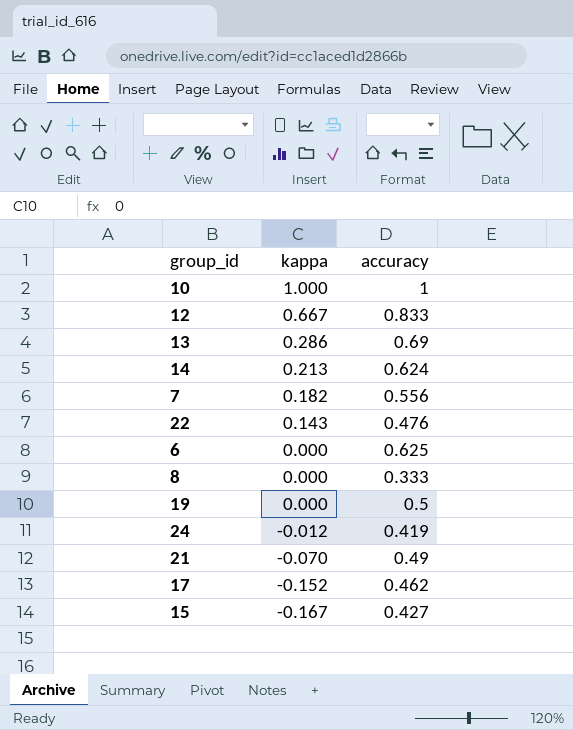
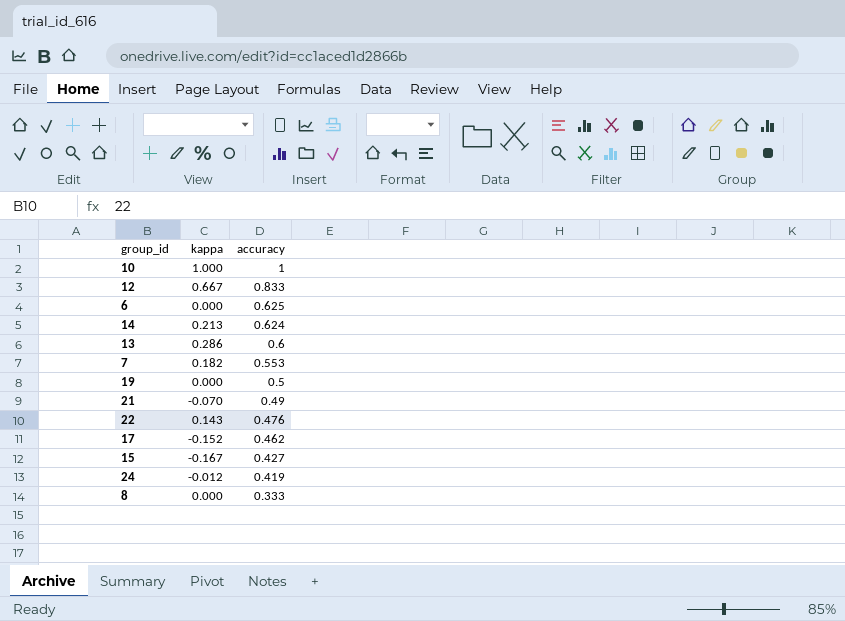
row order: kappa descending -> accuracy descending
13 | accuracy: 0.69 -> 0.6
7 | accuracy: 0.556 -> 0.553

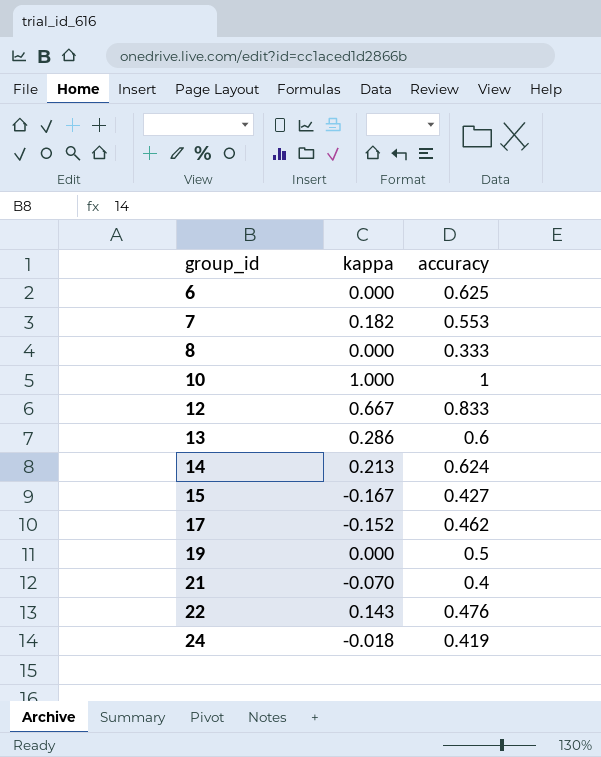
row order: accuracy descending -> group_id ascending
21 | accuracy: 0.49 -> 0.4
24 | kappa: -0.012 -> -0.018

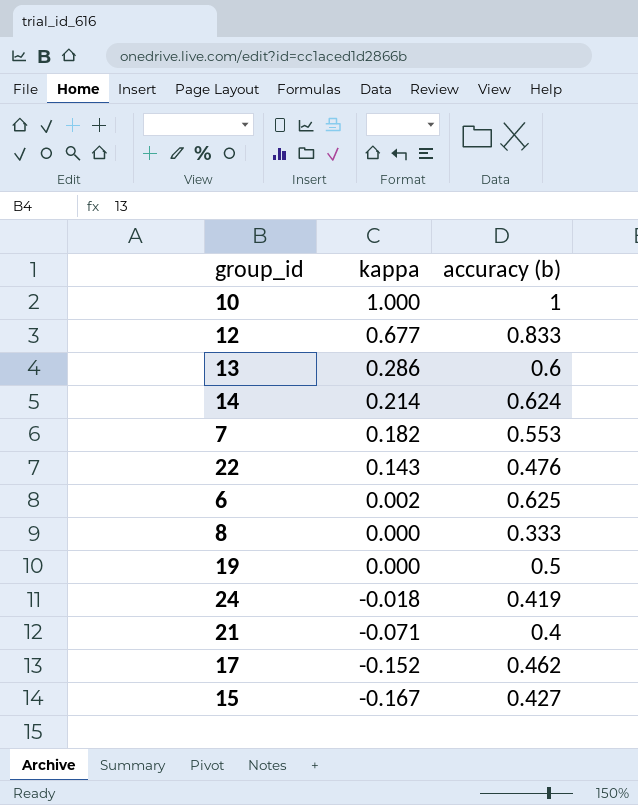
row order: group_id ascending -> kappa descending
column name: accuracy -> accuracy (b)
12 | kappa: 0.667 -> 0.677
14 | kappa: 0.213 -> 0.214
6 | kappa: 0.000 -> 0.002
21 | kappa: -0.070 -> -0.071

